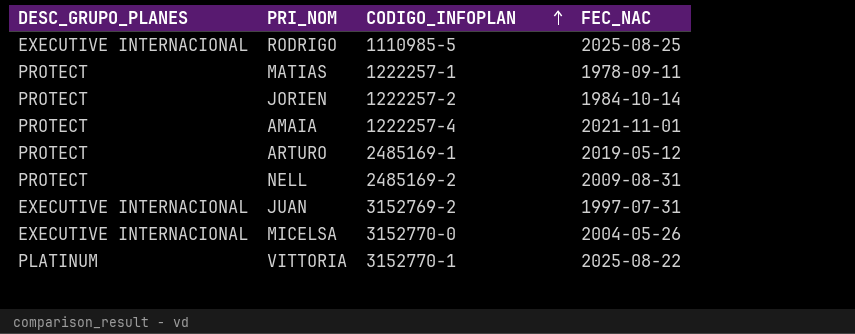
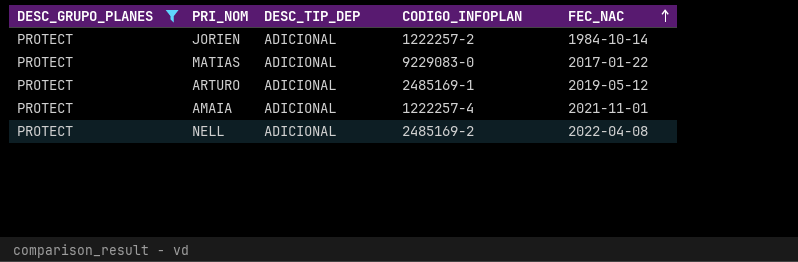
filter: none -> DESC_GRUPO_PLANES = PROTECT
row order: CODIGO_INFOPLAN ascending -> FEC_NAC ascending
column DESC_TIP_DEP | position: none -> 3
MATIAS | CODIGO_INFOPLAN: 1222257-1 -> 9229083-0
MATIAS | FEC_NAC: 1978-09-11 -> 2017-01-22
NELL | FEC_NAC: 2009-08-31 -> 2022-04-08

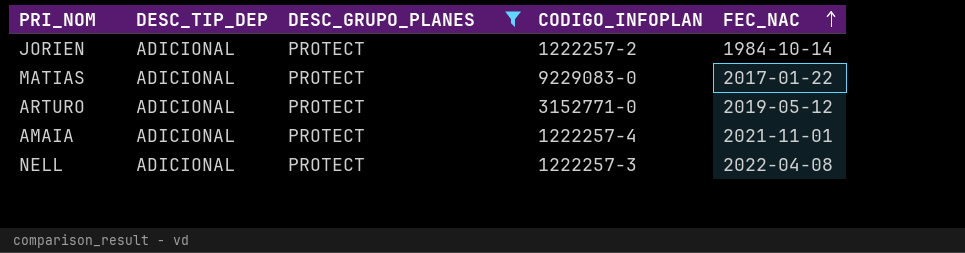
column DESC_GRUPO_PLANES | position: 1 -> 3
ARTURO | CODIGO_INFOPLAN: 2485169-1 -> 3152771-0
NELL | CODIGO_INFOPLAN: 2485169-2 -> 1222257-3

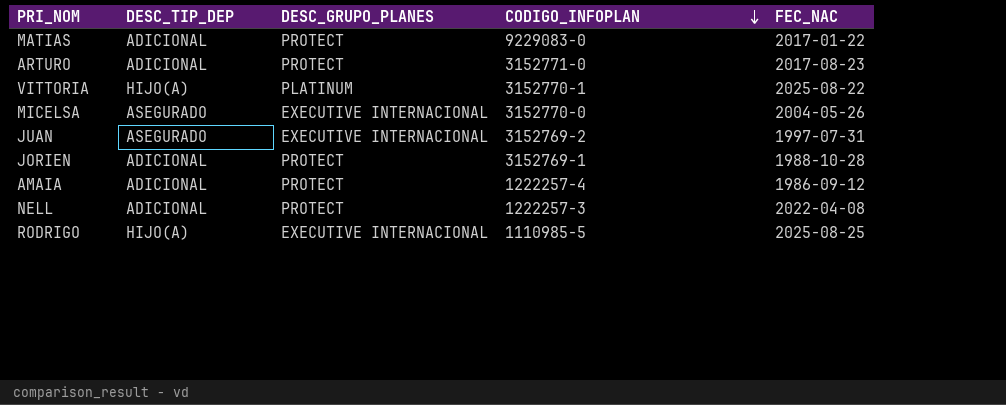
filter: DESC_GRUPO_PLANES = PROTECT -> none
row order: FEC_NAC ascending -> CODIGO_INFOPLAN descending
ARTURO | FEC_NAC: 2019-05-12 -> 2017-08-23
JORIEN | CODIGO_INFOPLAN: 1222257-2 -> 3152769-1
JORIEN | FEC_NAC: 1984-10-14 -> 1988-10-28
AMAIA | FEC_NAC: 2021-11-01 -> 1986-09-12

